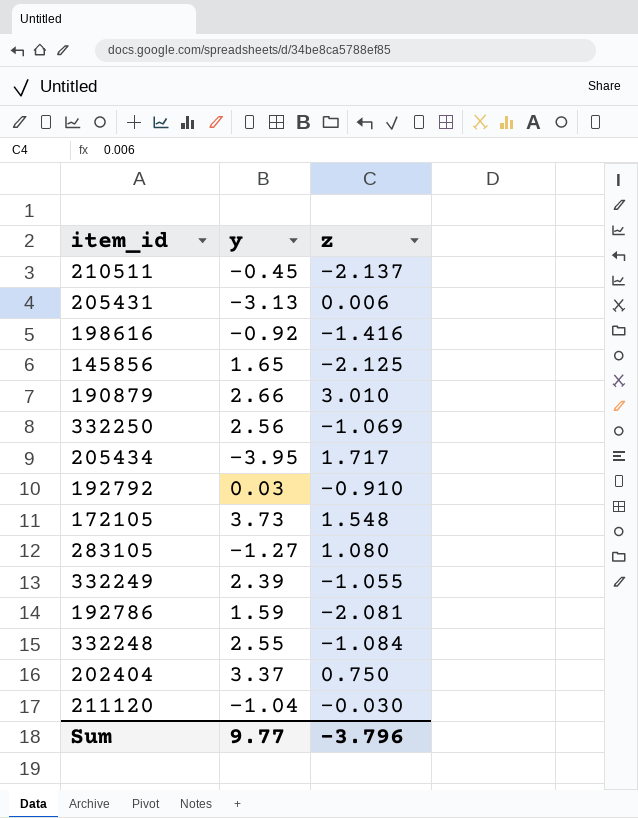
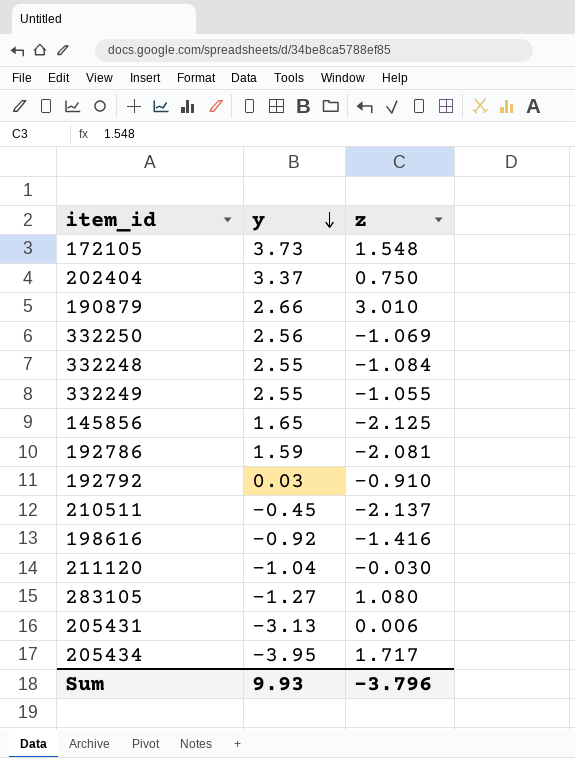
row order: none -> y descending
332249 | y: 2.39 -> 2.55
Sum | y: 9.77 -> 9.93

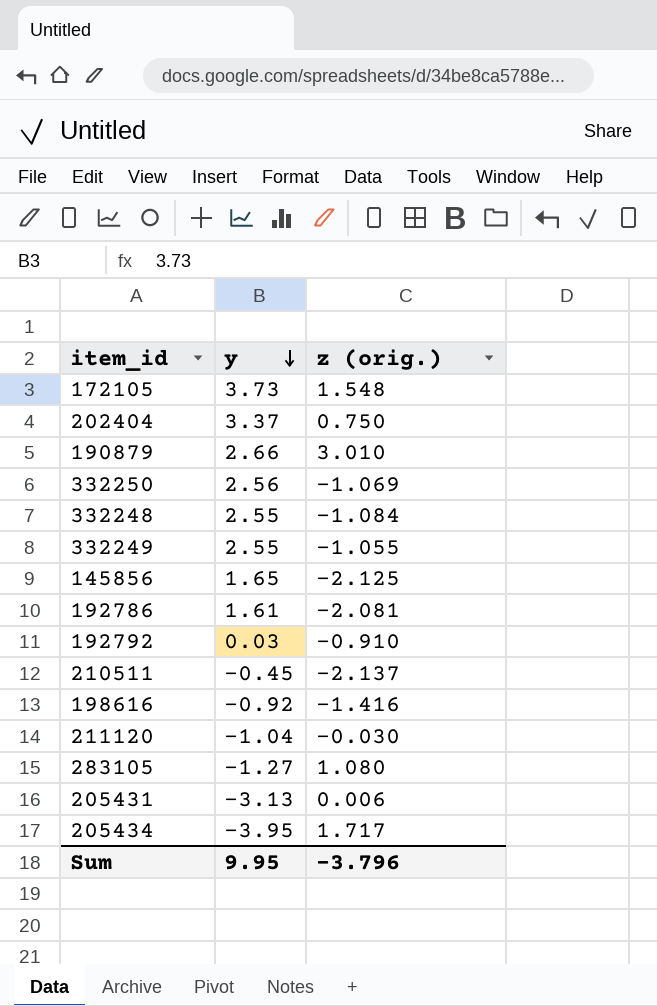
column name: z -> z (orig.)
192786 | y: 1.59 -> 1.61
Sum | y: 9.93 -> 9.95

